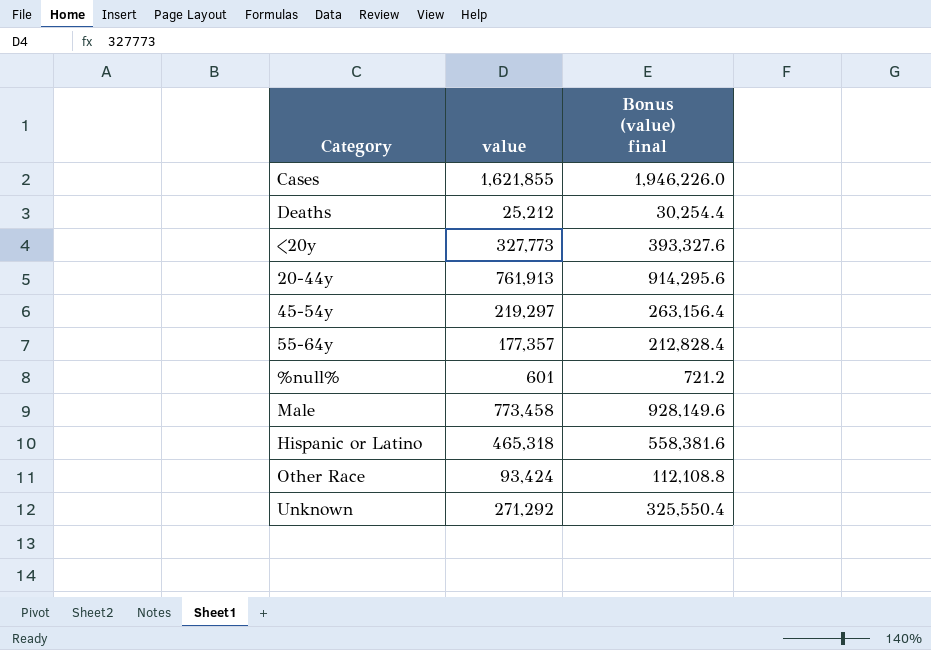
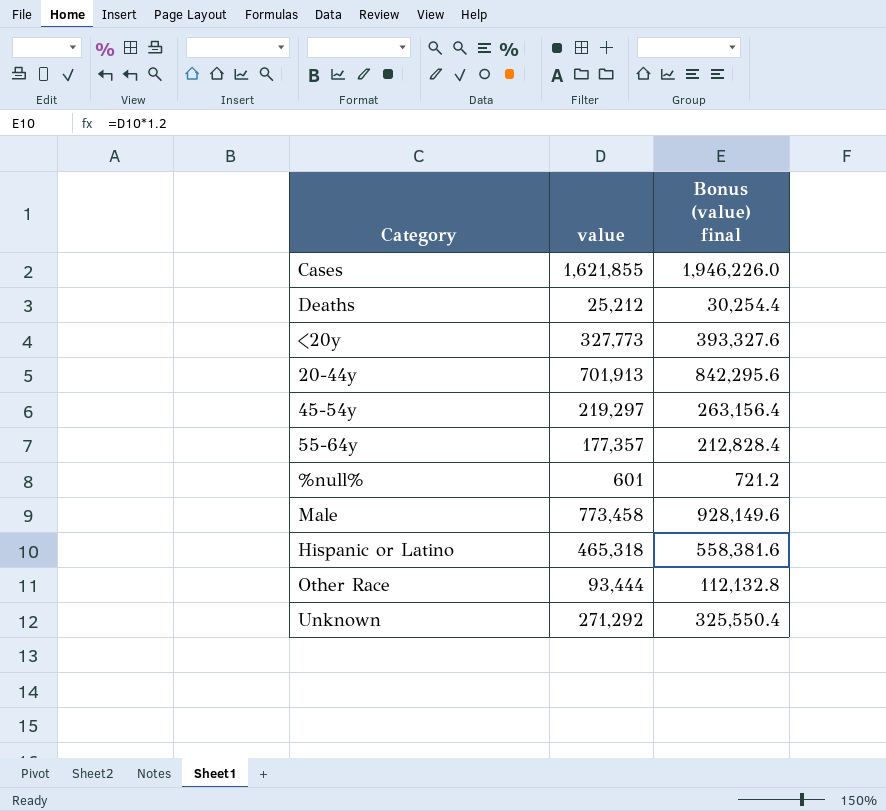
20-44y | value: 761,913 -> 701,913
20-44y | Bonus (value) final: 914,295.6 -> 842,295.6
Other Race | value: 93,424 -> 93,444
Other Race | Bonus (value) final: 112,108.8 -> 112,132.8

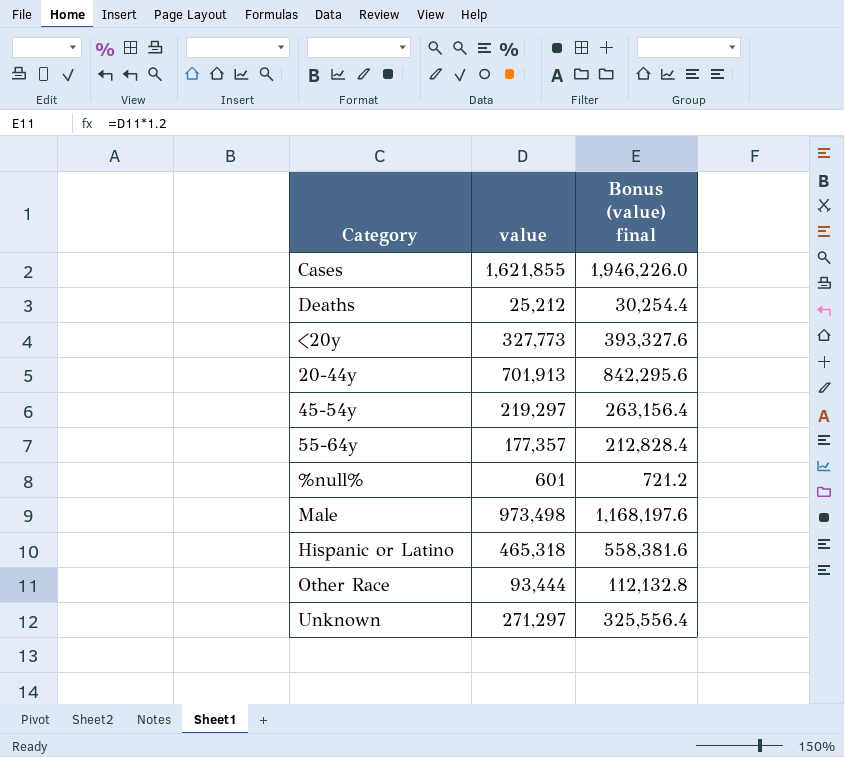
Male | value: 773,458 -> 973,498
Male | Bonus (value) final: 928,149.6 -> 1,168,197.6
Unknown | value: 271,292 -> 271,297
Unknown | Bonus (value) final: 325,550.4 -> 325,556.4

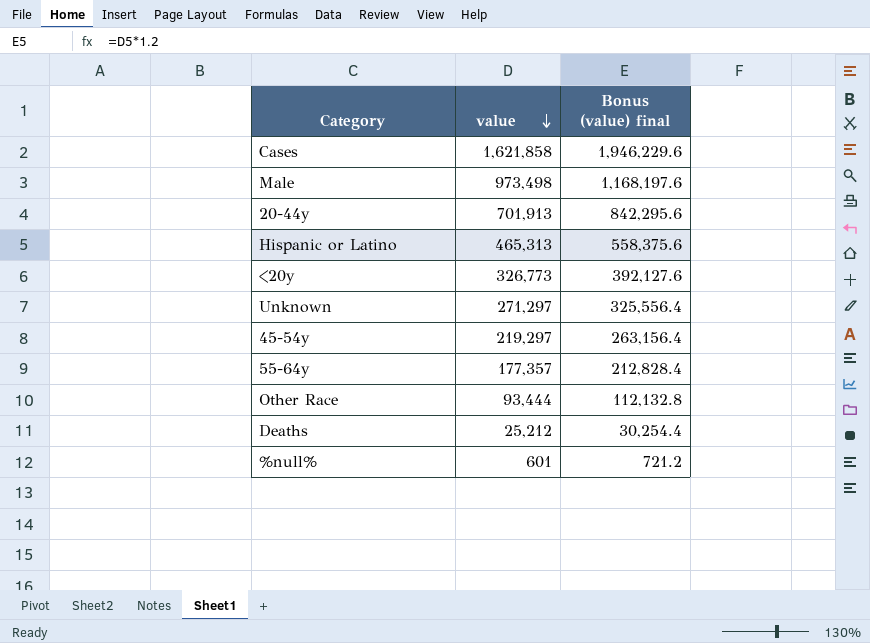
row order: none -> value descending
Cases | value: 1,621,855 -> 1,621,858
Cases | Bonus (value) final: 1,946,226.0 -> 1,946,229.6
Hispanic or Latino | value: 465,318 -> 465,313
Hispanic or Latino | Bonus (value) final: 558,381.6 -> 558,375.6
<20y | value: 327,773 -> 326,773
<20y | Bonus (value) final: 393,327.6 -> 392,127.6

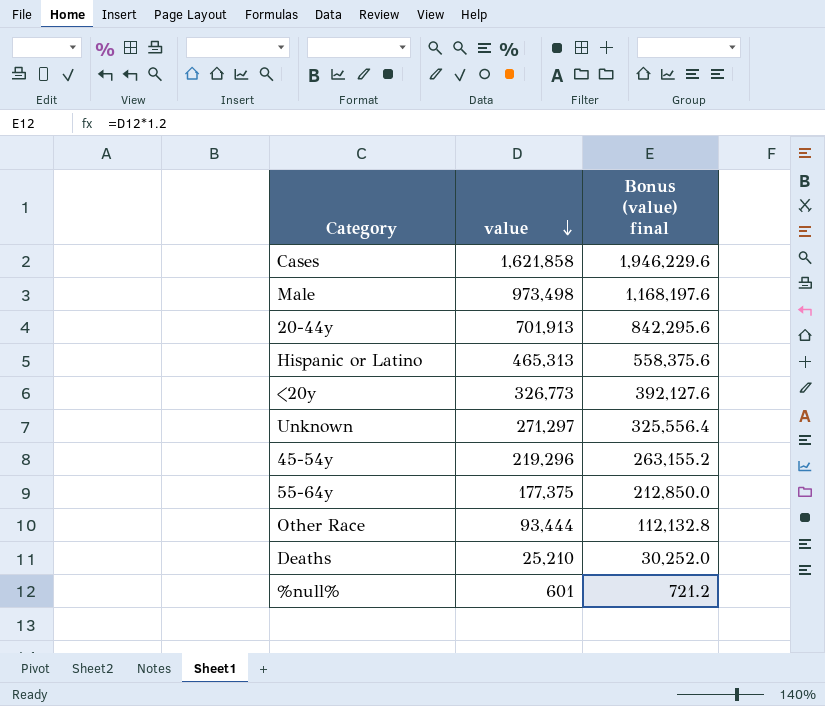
45-54y | value: 219,297 -> 219,296
45-54y | Bonus (value) final: 263,156.4 -> 263,155.2
55-64y | value: 177,357 -> 177,375
55-64y | Bonus (value) final: 212,828.4 -> 212,850.0
Deaths | value: 25,212 -> 25,210
Deaths | Bonus (value) final: 30,254.4 -> 30,252.0

